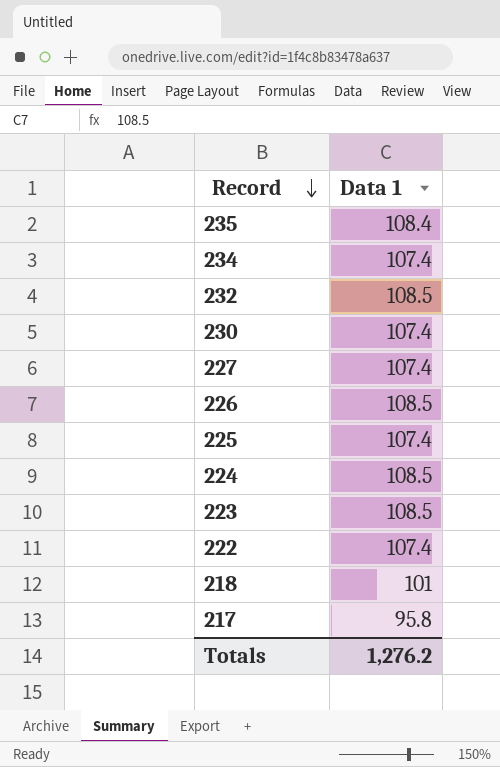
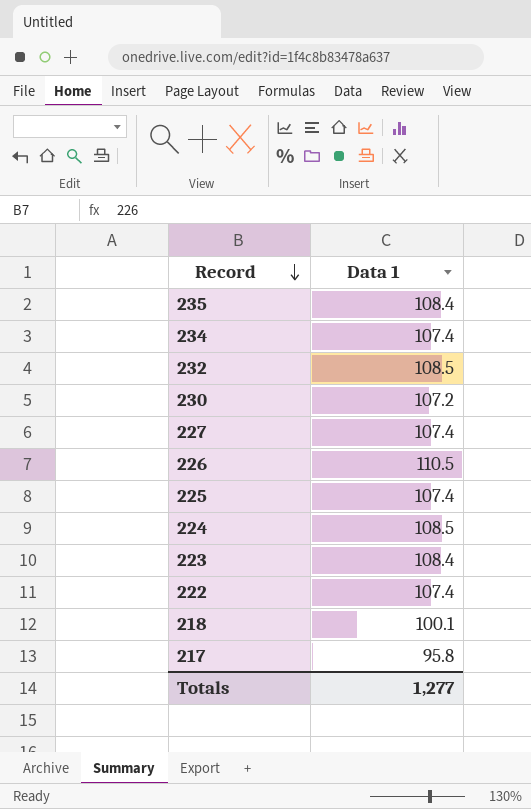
230 | Data 1: 107.4 -> 107.2
226 | Data 1: 108.5 -> 110.5
223 | Data 1: 108.5 -> 108.4
218 | Data 1: 101 -> 100.1
Totals | Data 1: 1,276.2 -> 1,277

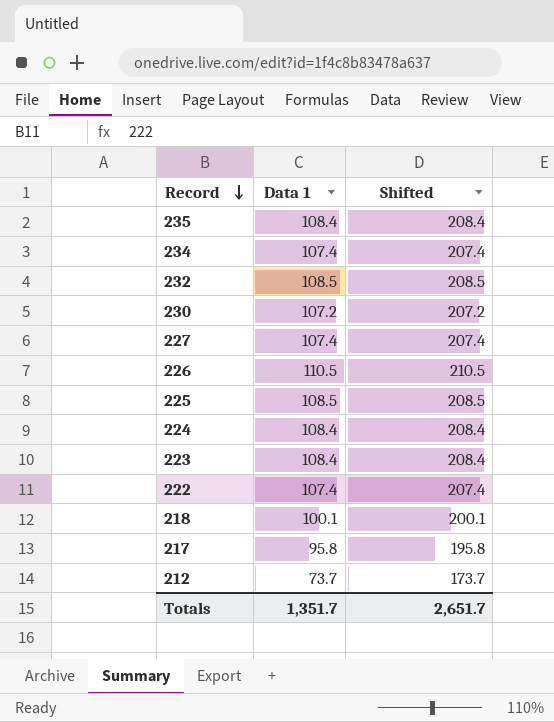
column Shifted | formula: none -> [Data 1] + 100
225 | Data 1: 107.4 -> 108.5
224 | Data 1: 108.5 -> 108.4
row 212: none -> 73.7 | 173.7
Totals | Data 1: 1,277 -> 1,351.7

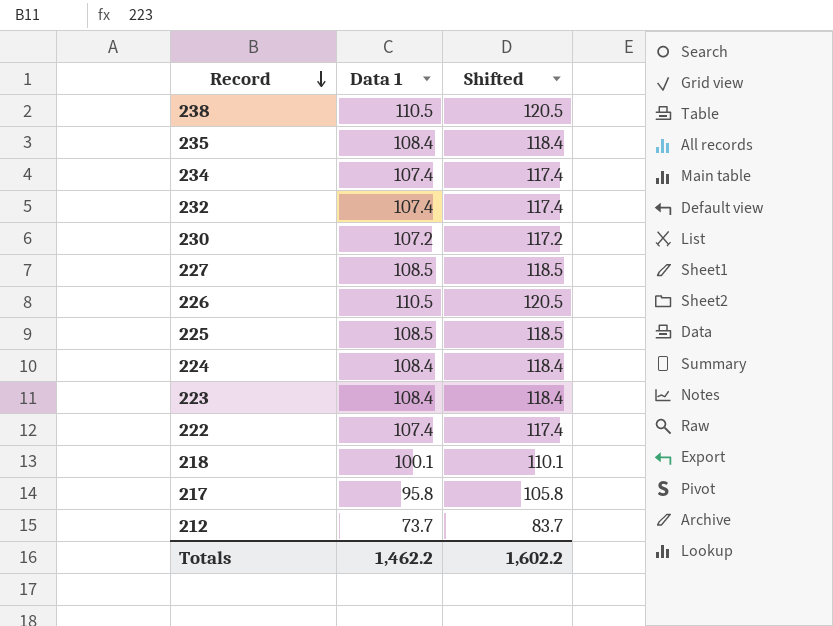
column Shifted | formula: [Data 1] + 100 -> [Data 1] + 10
row 238: none -> 110.5 | 120.5
232 | Data 1: 108.5 -> 107.4
227 | Data 1: 107.4 -> 108.5
Totals | Data 1: 1,351.7 -> 1,462.2
Totals | Shifted: 2,651.7 -> 1,602.2

